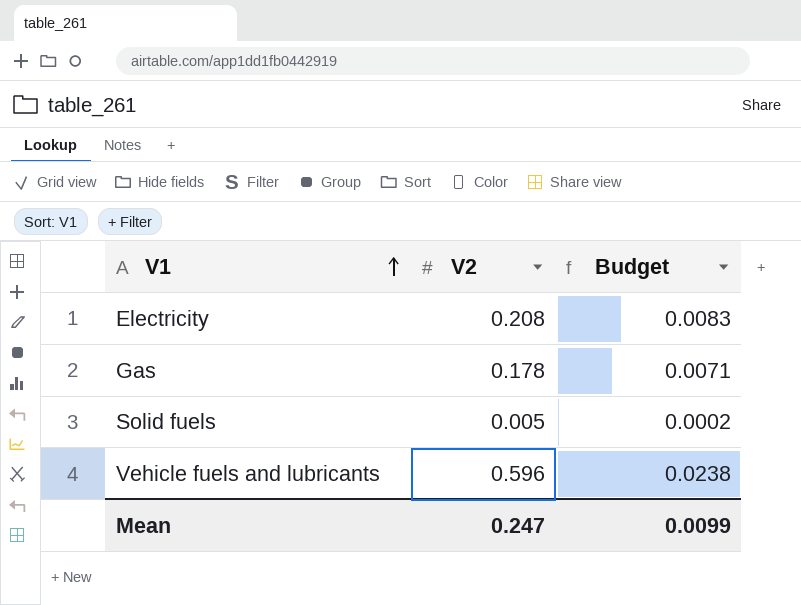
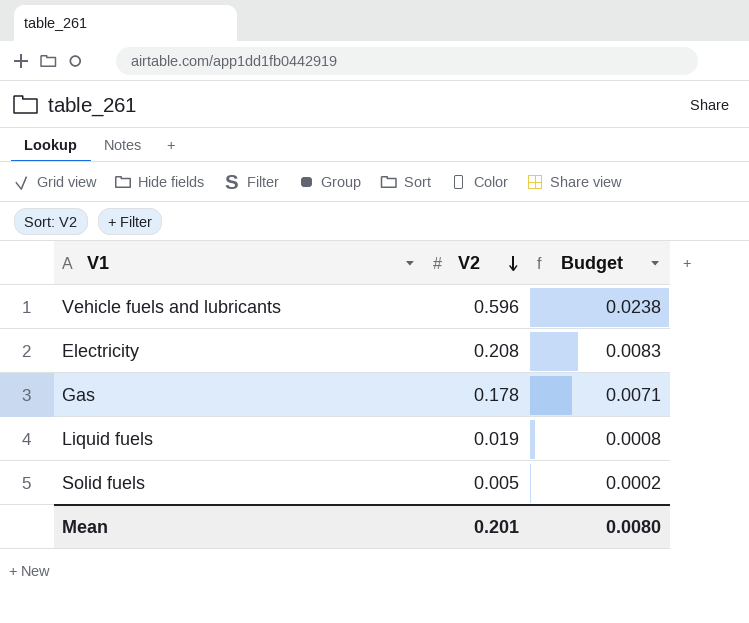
row order: V1 ascending -> V2 descending
row Liquid fuels: none -> 0.019 | 0.0008
Mean | V2: 0.247 -> 0.201
Mean | Budget: 0.0099 -> 0.0080

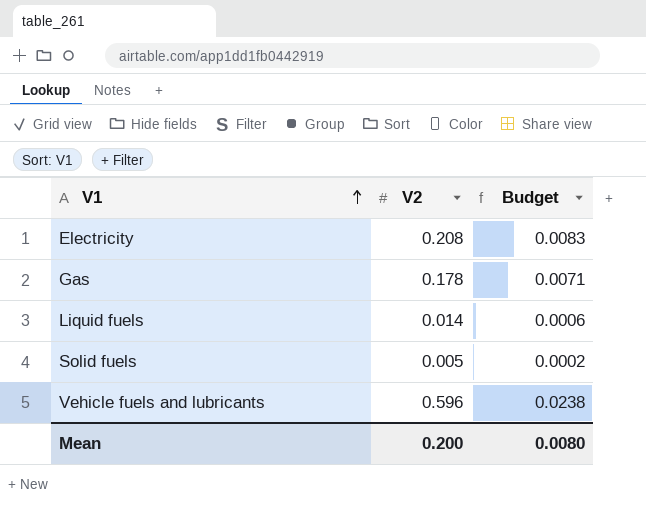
row order: V2 descending -> V1 ascending
Liquid fuels | V2: 0.019 -> 0.014
Liquid fuels | Budget: 0.0008 -> 0.0006
Mean | V2: 0.201 -> 0.200

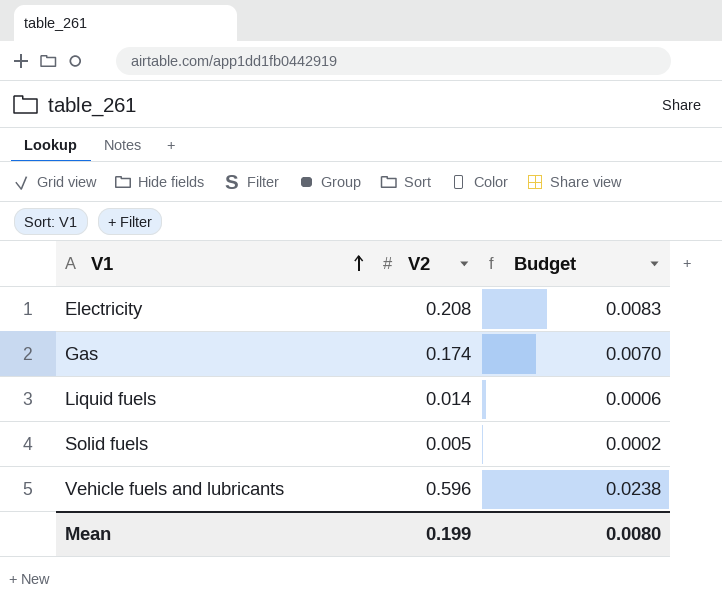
Gas | V2: 0.178 -> 0.174
Gas | Budget: 0.0071 -> 0.0070
Mean | V2: 0.200 -> 0.199

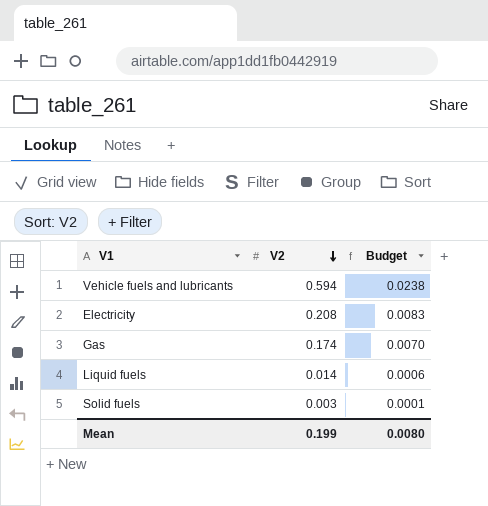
row order: V1 ascending -> V2 descending
Vehicle fuels and lubricants | V2: 0.596 -> 0.594
Solid fuels | V2: 0.005 -> 0.003
Solid fuels | Budget: 0.0002 -> 0.0001

